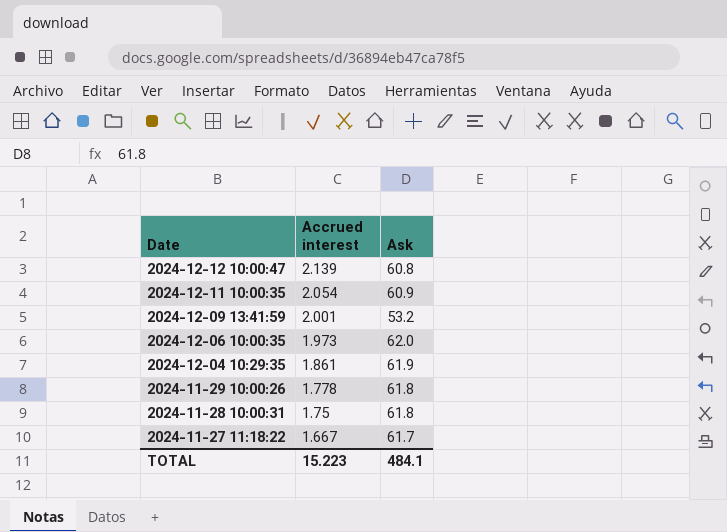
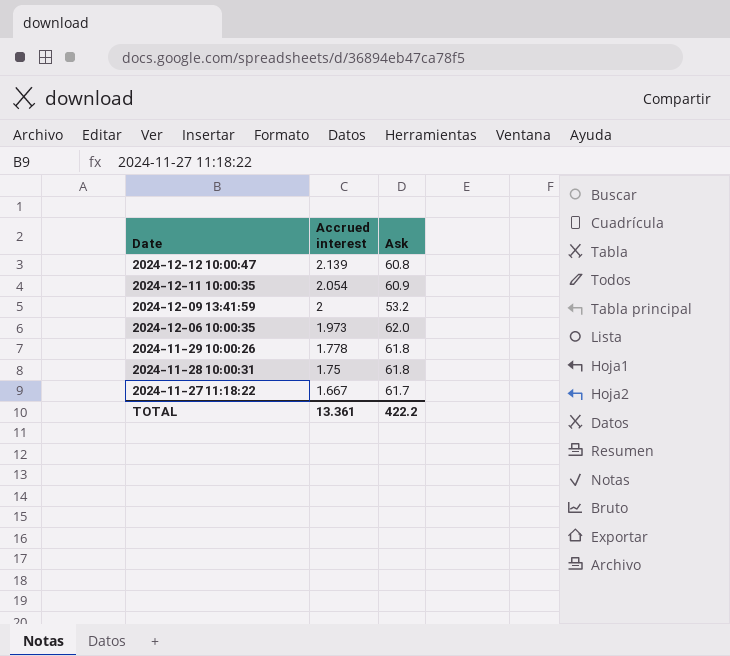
row 2024-12-04 10:29:35: 1.861 | 61.9 -> none
2024-12-09 13:41:59 | Accrued interest: 2.001 -> 2
TOTAL | Accrued interest: 15.223 -> 13.361
TOTAL | Ask: 484.1 -> 422.2

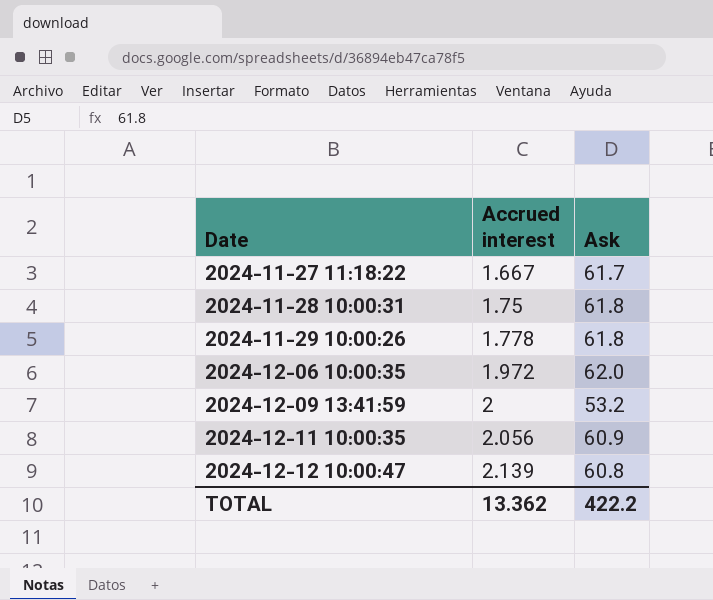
row order: Date descending -> Date ascending
2024-12-06 10:00:35 | Accrued interest: 1.973 -> 1.972
2024-12-11 10:00:35 | Accrued interest: 2.054 -> 2.056
TOTAL | Accrued interest: 13.361 -> 13.362

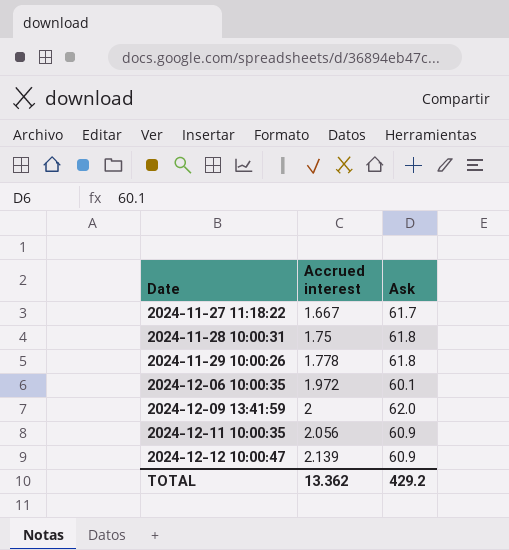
2024-12-06 10:00:35 | Ask: 62.0 -> 60.1
2024-12-09 13:41:59 | Ask: 53.2 -> 62.0
2024-12-12 10:00:47 | Ask: 60.8 -> 60.9
TOTAL | Ask: 422.2 -> 429.2

